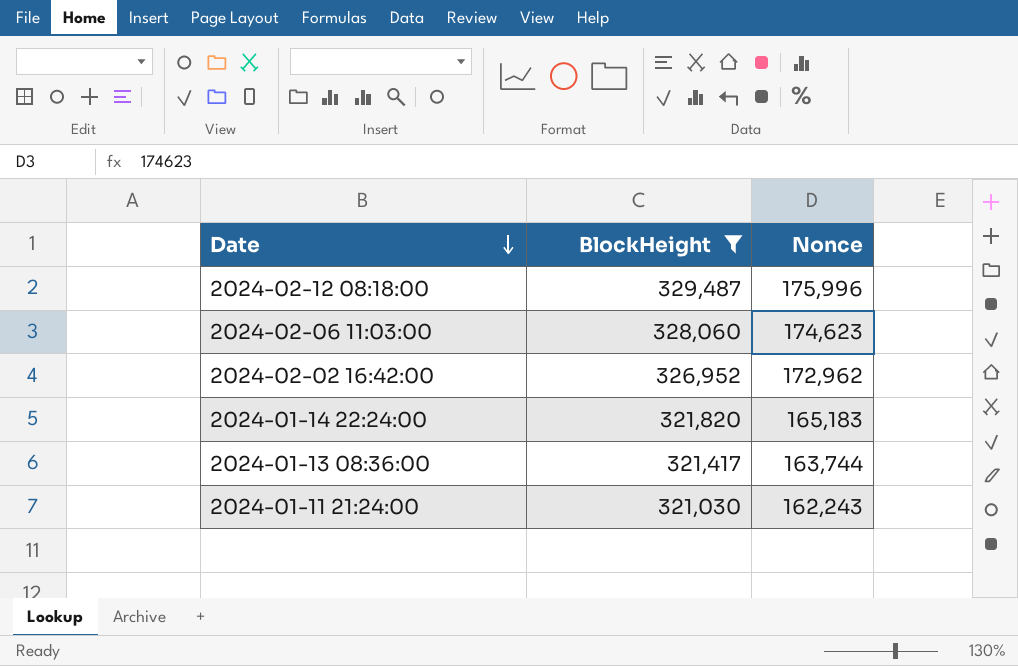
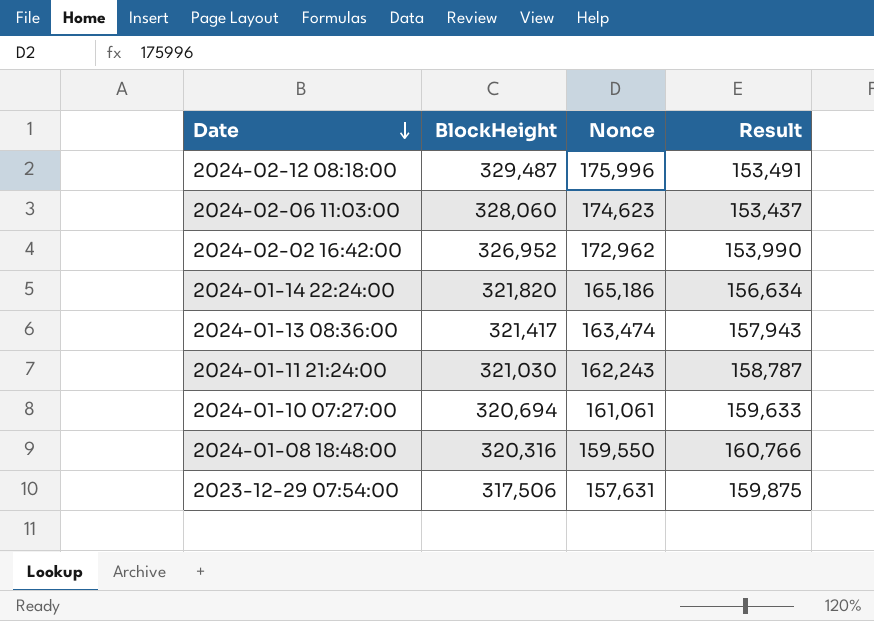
filter: BlockHeight >= 321,030 -> none
column Result | formula: none -> [BlockHeight] - [Nonce]
2024-01-14 22:24:00 | Nonce: 165,183 -> 165,186
2024-01-13 08:36:00 | Nonce: 163,744 -> 163,474

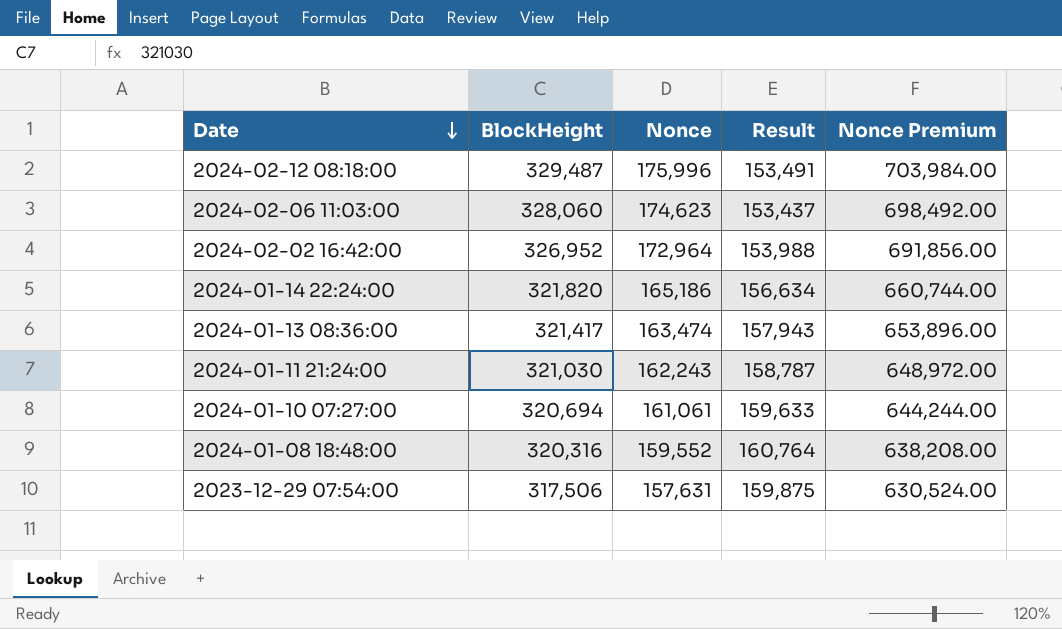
column Nonce Premium | formula: none -> [Nonce] * 4
2024-02-02 16:42:00 | Nonce: 172,962 -> 172,964
2024-02-02 16:42:00 | Result: 153,990 -> 153,988
2024-01-08 18:48:00 | Nonce: 159,550 -> 159,552
2024-01-08 18:48:00 | Result: 160,766 -> 160,764

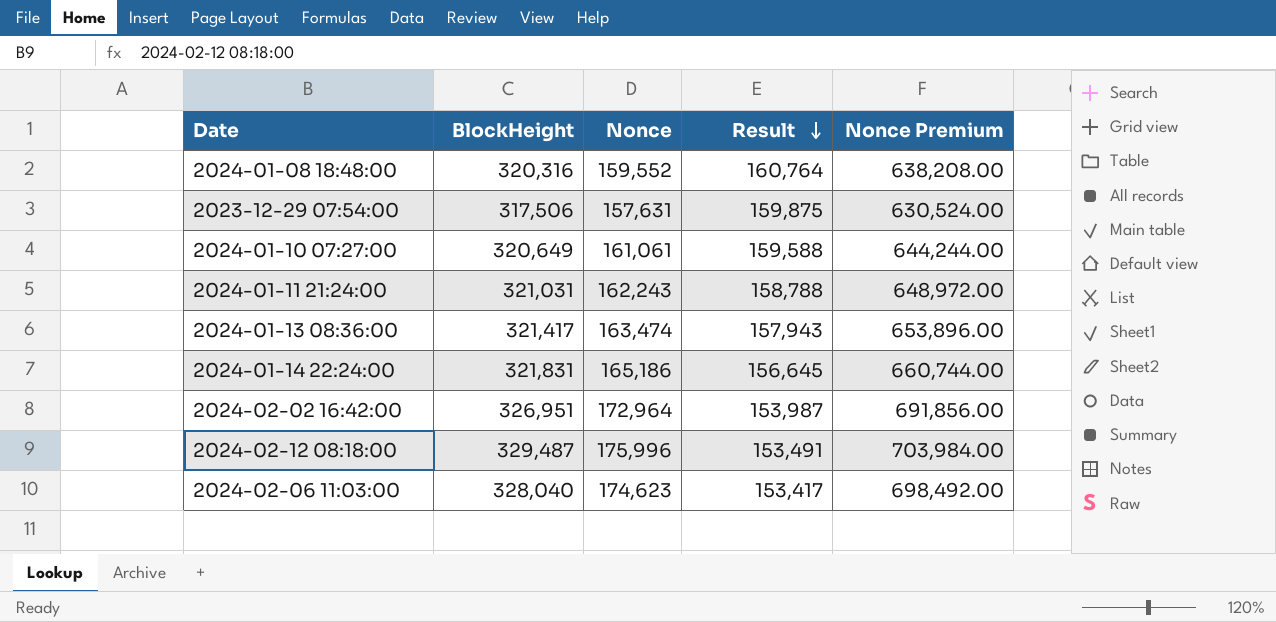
row order: Date descending -> Result descending
2024-01-10 07:27:00 | BlockHeight: 320,694 -> 320,649
2024-01-10 07:27:00 | Result: 159,633 -> 159,588
2024-01-11 21:24:00 | BlockHeight: 321,030 -> 321,031
2024-01-11 21:24:00 | Result: 158,787 -> 158,788
2024-01-14 22:24:00 | BlockHeight: 321,820 -> 321,831
2024-01-14 22:24:00 | Result: 156,634 -> 156,645
2024-02-02 16:42:00 | BlockHeight: 326,952 -> 326,951
2024-02-02 16:42:00 | Result: 153,988 -> 153,987
2024-02-06 11:03:00 | BlockHeight: 328,060 -> 328,040
2024-02-06 11:03:00 | Result: 153,437 -> 153,417

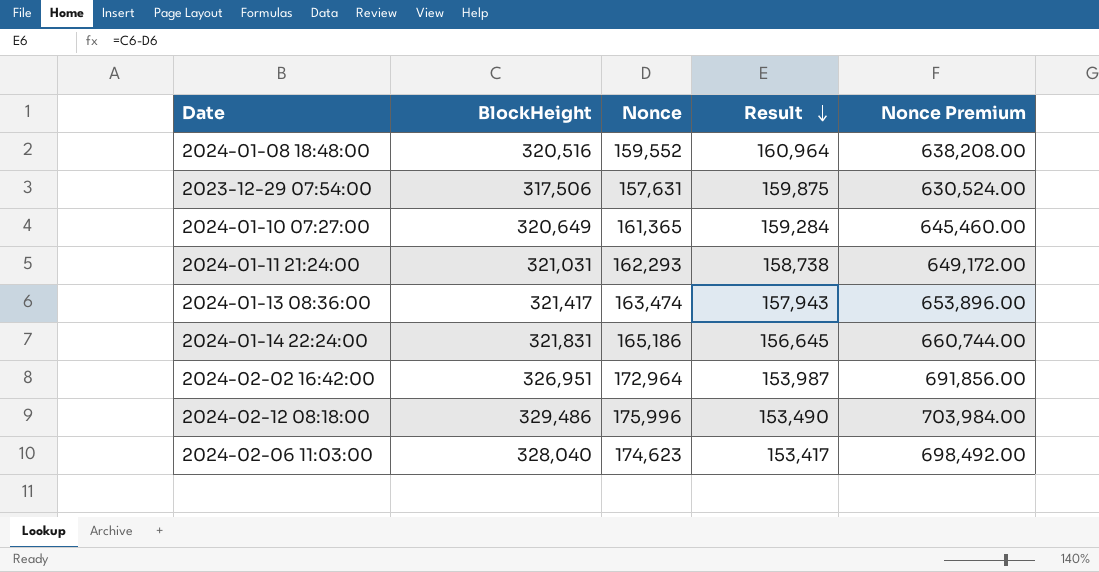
2024-01-08 18:48:00 | BlockHeight: 320,316 -> 320,516
2024-01-08 18:48:00 | Result: 160,764 -> 160,964
2024-01-10 07:27:00 | Nonce: 161,061 -> 161,365
2024-01-10 07:27:00 | Result: 159,588 -> 159,284
2024-01-10 07:27:00 | Nonce Premium: 644,244.00 -> 645,460.00
2024-01-11 21:24:00 | Nonce: 162,243 -> 162,293
2024-01-11 21:24:00 | Result: 158,788 -> 158,738
2024-01-11 21:24:00 | Nonce Premium: 648,972.00 -> 649,172.00
2024-02-12 08:18:00 | BlockHeight: 329,487 -> 329,486
2024-02-12 08:18:00 | Result: 153,491 -> 153,490

